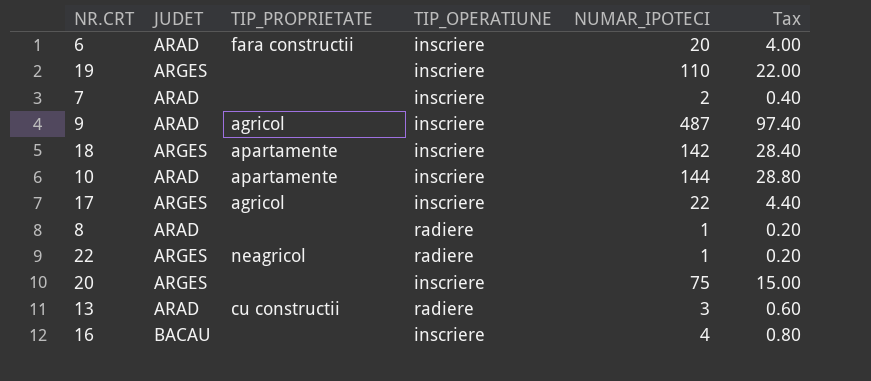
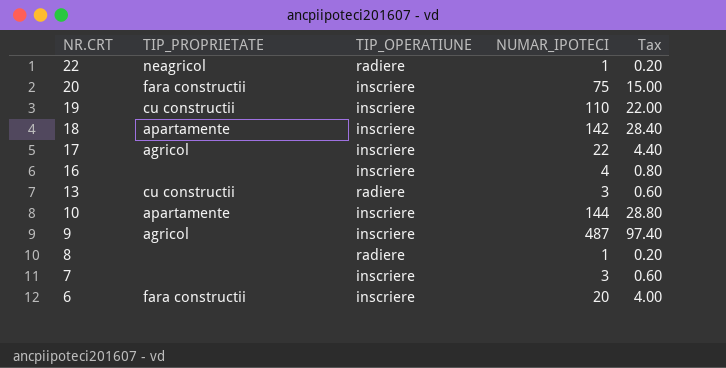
row order: none -> NR.CRT descending
column JUDET | position: 2 -> none
20 | TIP_PROPRIETATE: none -> fara constructii
19 | TIP_PROPRIETATE: none -> cu constructii
7 | NUMAR_IPOTECI: 2 -> 3
7 | Tax: 0.40 -> 0.60

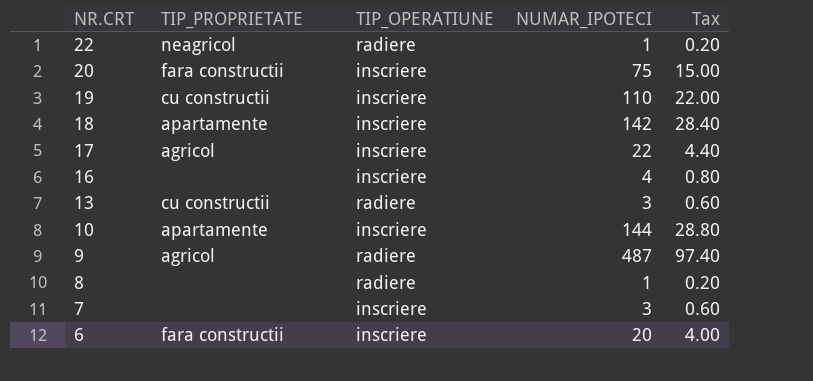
9 | TIP_OPERATIUNE: inscriere -> radiere

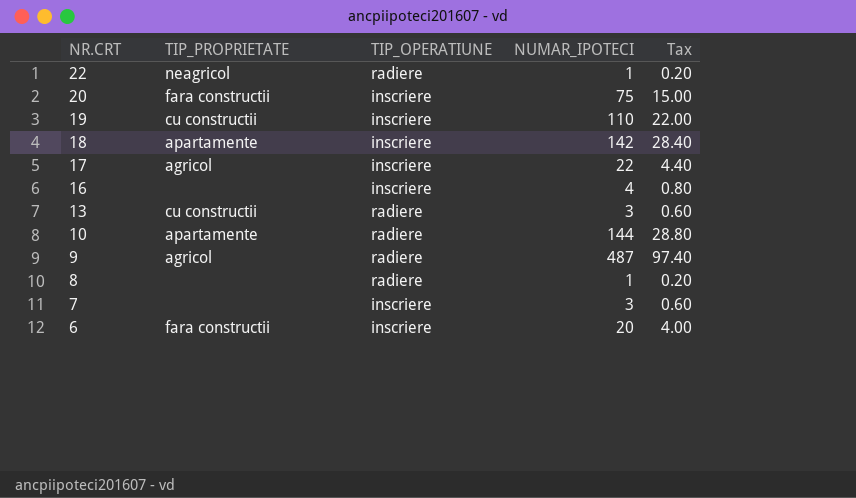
10 | TIP_OPERATIUNE: inscriere -> radiere

